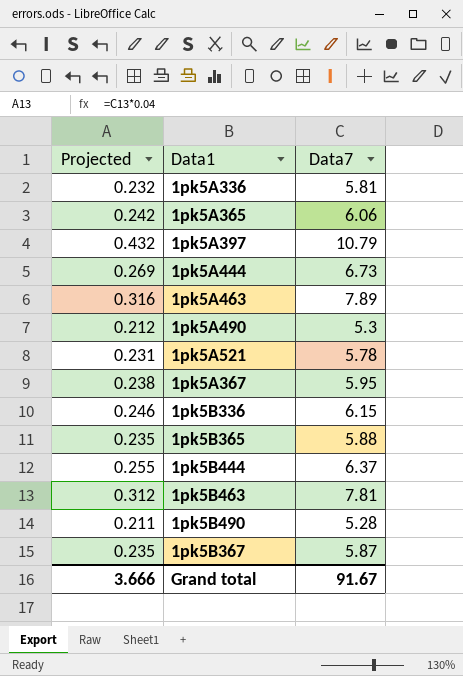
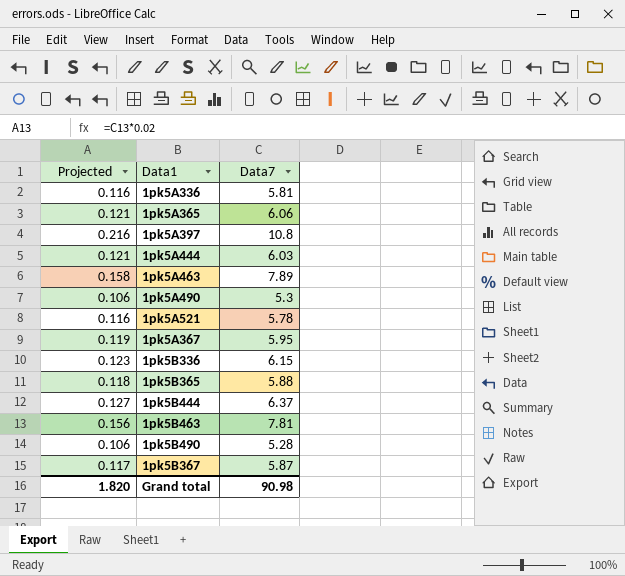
column Projected | formula: [Data7] * 0.04 -> [Data7] * 0.02
1pk5A397 | Data7: 10.79 -> 10.8
1pk5A444 | Data7: 6.73 -> 6.03
Grand total | Projected: 3.666 -> 1.820
Grand total | Data7: 91.67 -> 90.98

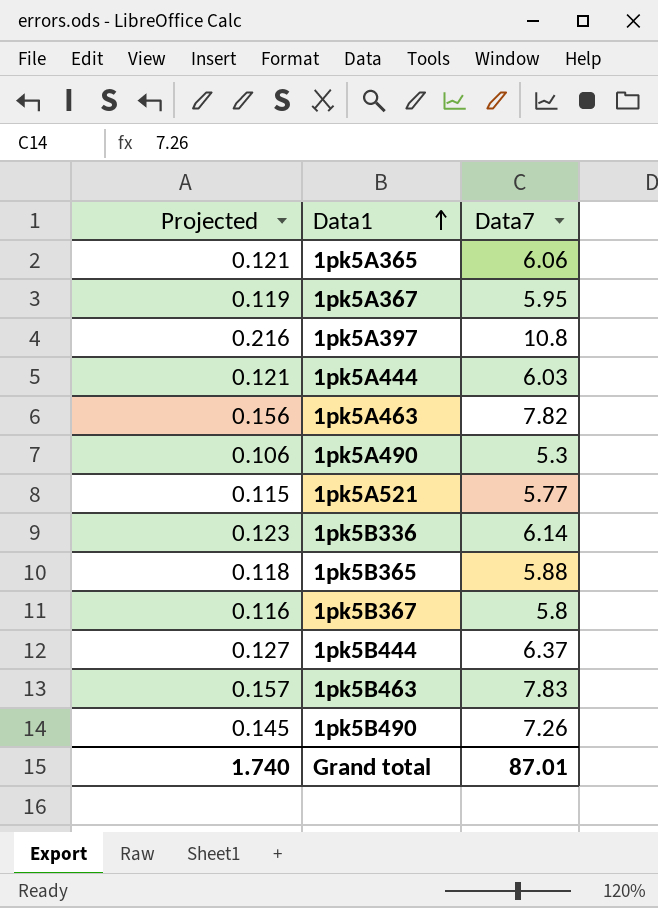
row order: none -> Data1 ascending
row 1pk5A336: 0.116 | 5.81 -> none
1pk5A463 | Projected: 0.158 -> 0.156
1pk5A463 | Data7: 7.89 -> 7.82
1pk5A521 | Projected: 0.116 -> 0.115
1pk5A521 | Data7: 5.78 -> 5.77
1pk5B336 | Data7: 6.15 -> 6.14
1pk5B367 | Projected: 0.117 -> 0.116
1pk5B367 | Data7: 5.87 -> 5.8
1pk5B463 | Projected: 0.156 -> 0.157
1pk5B463 | Data7: 7.81 -> 7.83
1pk5B490 | Projected: 0.106 -> 0.145
1pk5B490 | Data7: 5.28 -> 7.26
Grand total | Projected: 1.820 -> 1.740
Grand total | Data7: 90.98 -> 87.01

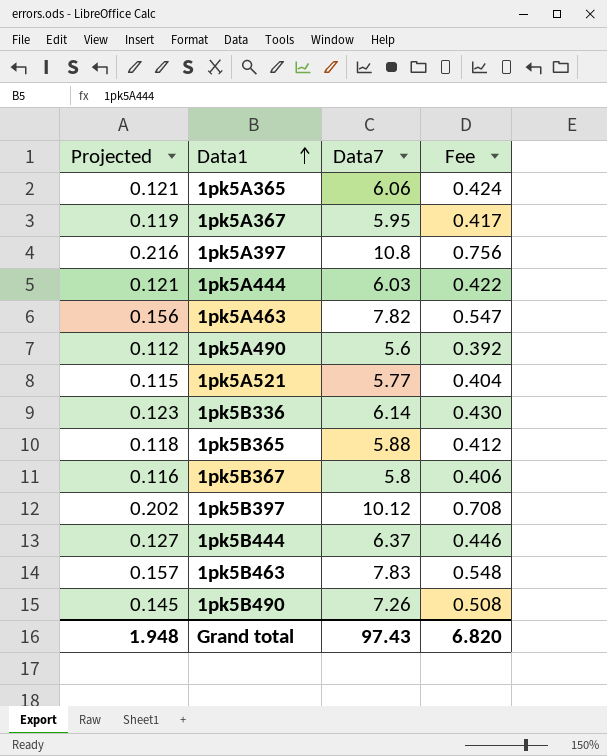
column Fee | formula: none -> [Data7] * 0.07
1pk5A490 | Projected: 0.106 -> 0.112
1pk5A490 | Data7: 5.3 -> 5.6
row 1pk5B397: none -> 0.202 | 10.12 | 0.708
Grand total | Projected: 1.740 -> 1.948
Grand total | Data7: 87.01 -> 97.43

